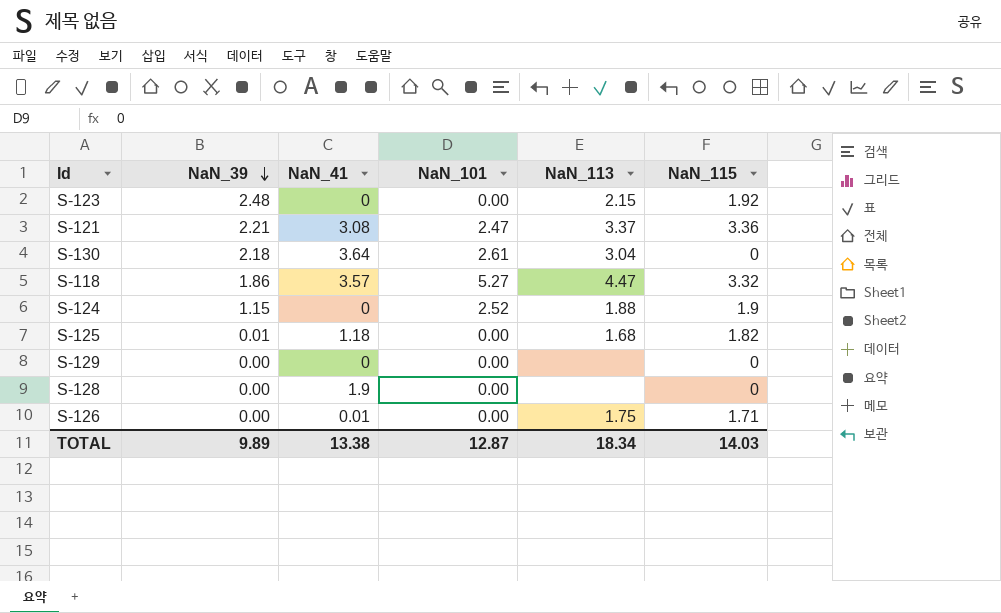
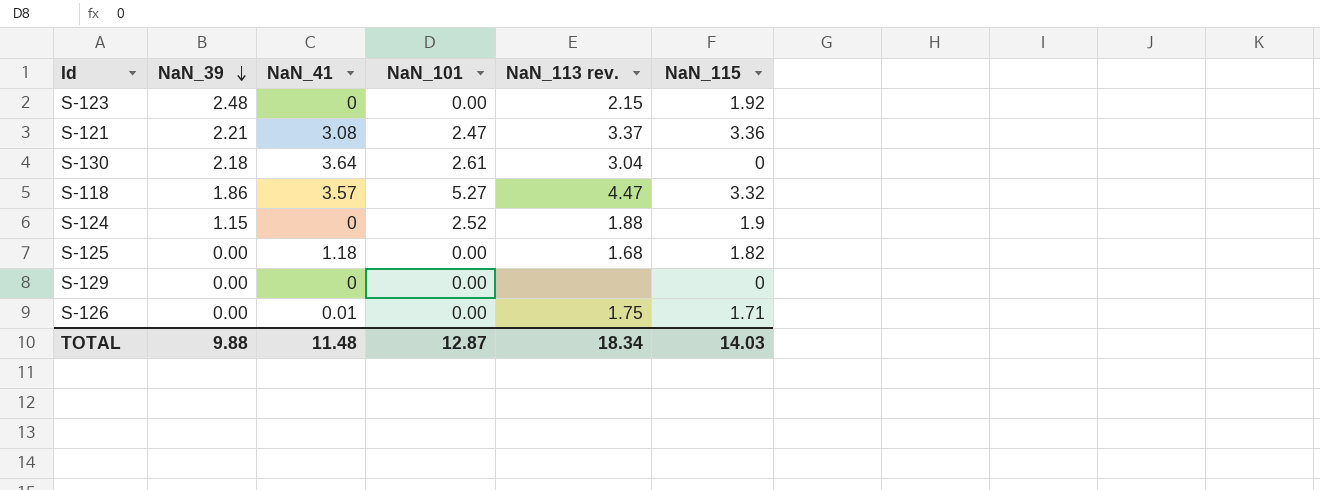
column name: NaN_113 -> NaN_113 rev.
row S-128: 0.00 | 1.9 | 0.00 | none | 0 -> none
S-125 | NaN_39: 0.01 -> 0.00
TOTAL | NaN_39: 9.89 -> 9.88
TOTAL | NaN_41: 13.38 -> 11.48

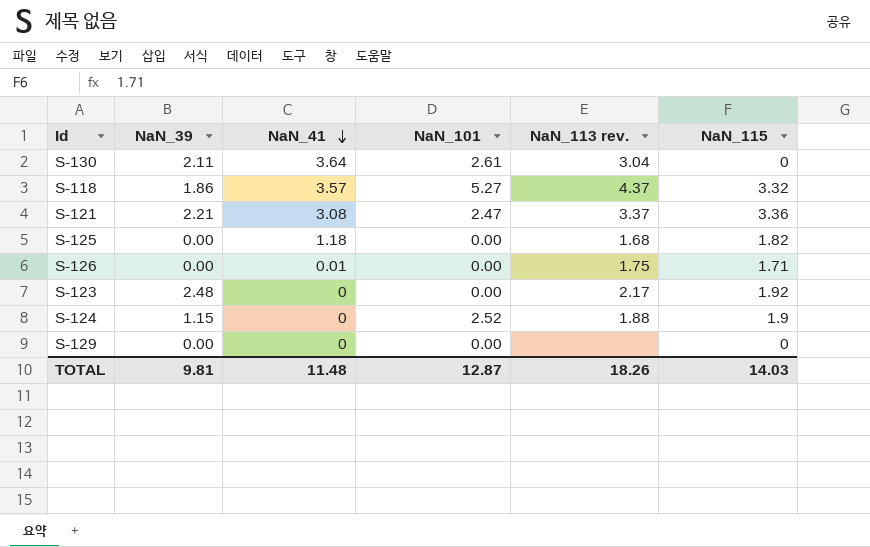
row order: NaN_39 descending -> NaN_41 descending
S-130 | NaN_39: 2.18 -> 2.11
S-118 | NaN_113 rev.: 4.47 -> 4.37
S-123 | NaN_113 rev.: 2.15 -> 2.17
TOTAL | NaN_39: 9.88 -> 9.81
TOTAL | NaN_113 rev.: 18.34 -> 18.26

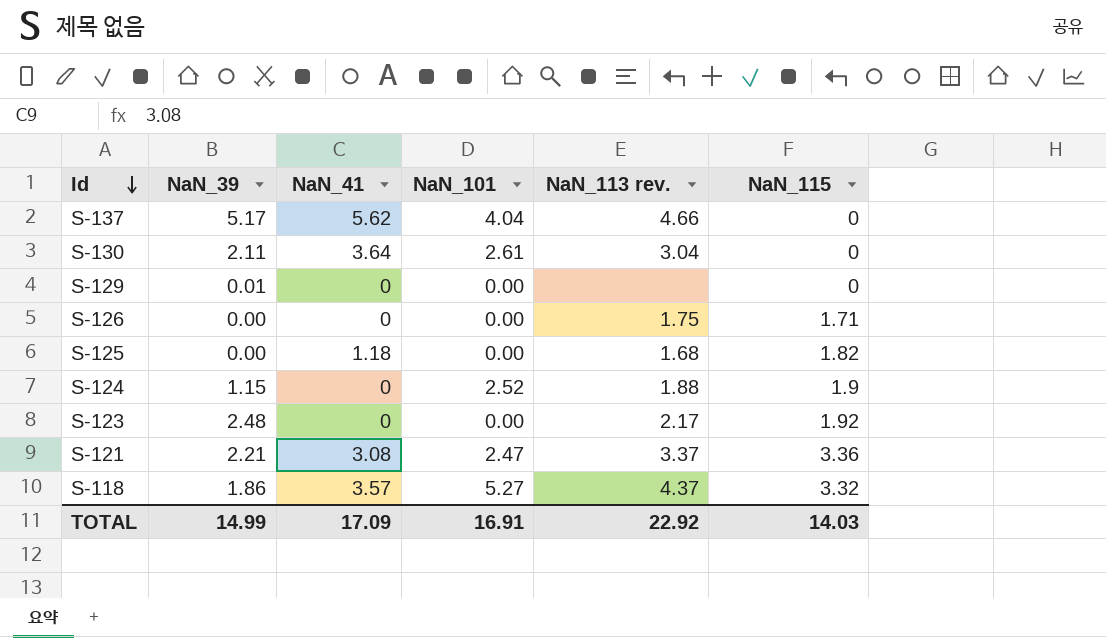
row order: NaN_41 descending -> Id descending
row S-137: none -> 5.17 | 5.62 | 4.04 | 4.66 | 0
S-129 | NaN_39: 0.00 -> 0.01
S-126 | NaN_41: 0.01 -> 0
TOTAL | NaN_39: 9.81 -> 14.99
TOTAL | NaN_41: 11.48 -> 17.09
TOTAL | NaN_101: 12.87 -> 16.91
TOTAL | NaN_113 rev.: 18.26 -> 22.92

